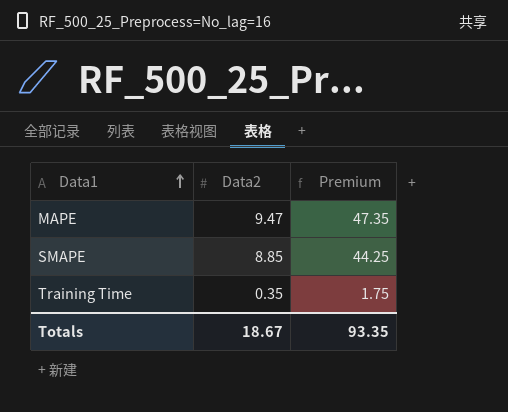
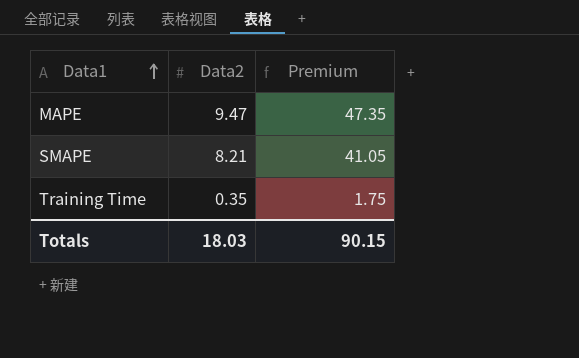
SMAPE | Data2: 8.85 -> 8.21
SMAPE | Premium: 44.25 -> 41.05
Totals | Data2: 18.67 -> 18.03
Totals | Premium: 93.35 -> 90.15

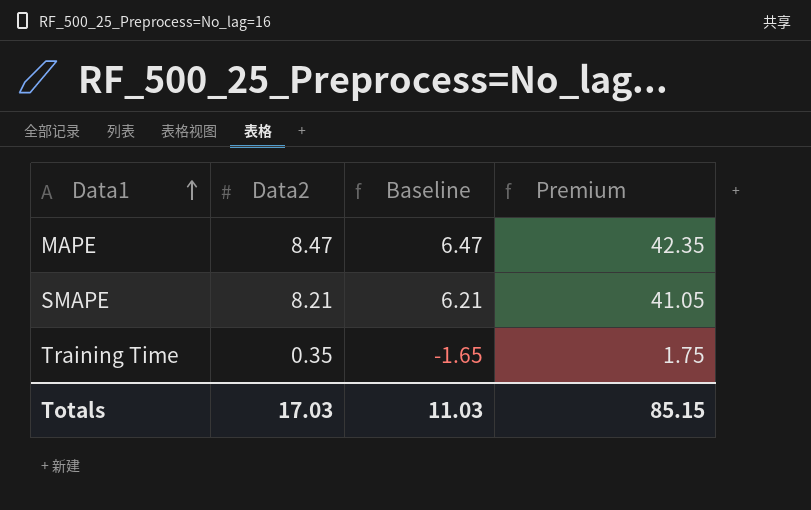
column Baseline | formula: none -> [Data2] - 2
MAPE | Data2: 9.47 -> 8.47
MAPE | Premium: 47.35 -> 42.35
Totals | Data2: 18.03 -> 17.03
Totals | Premium: 90.15 -> 85.15

